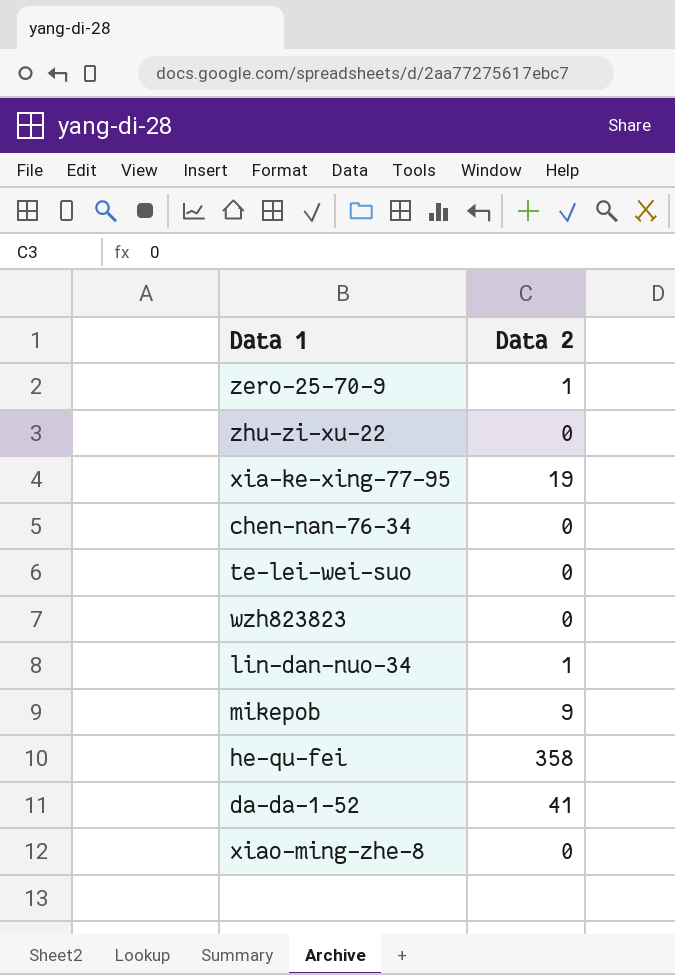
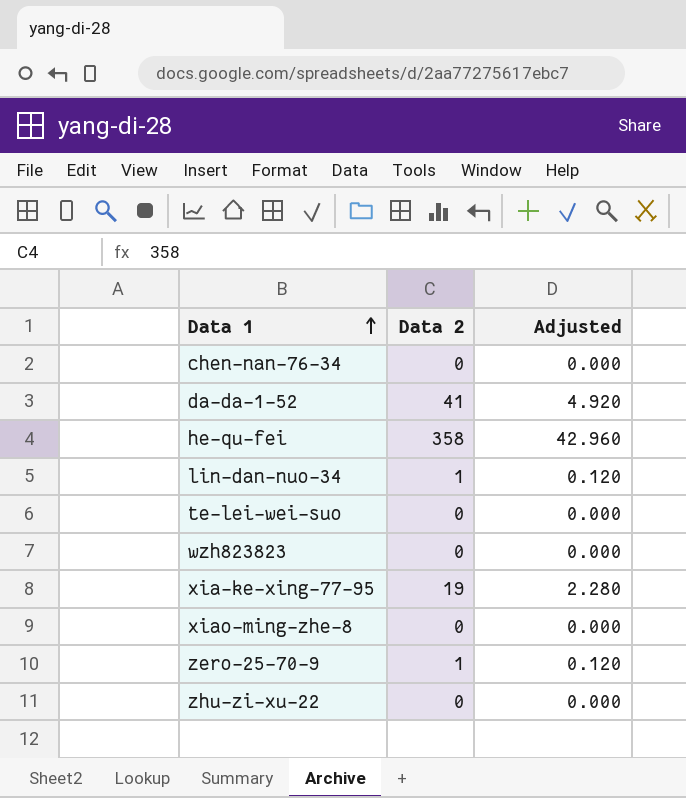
row order: none -> Data 1 ascending
column Adjusted | formula: none -> [Data 2] * 0.12
row mikepob: 9 -> none

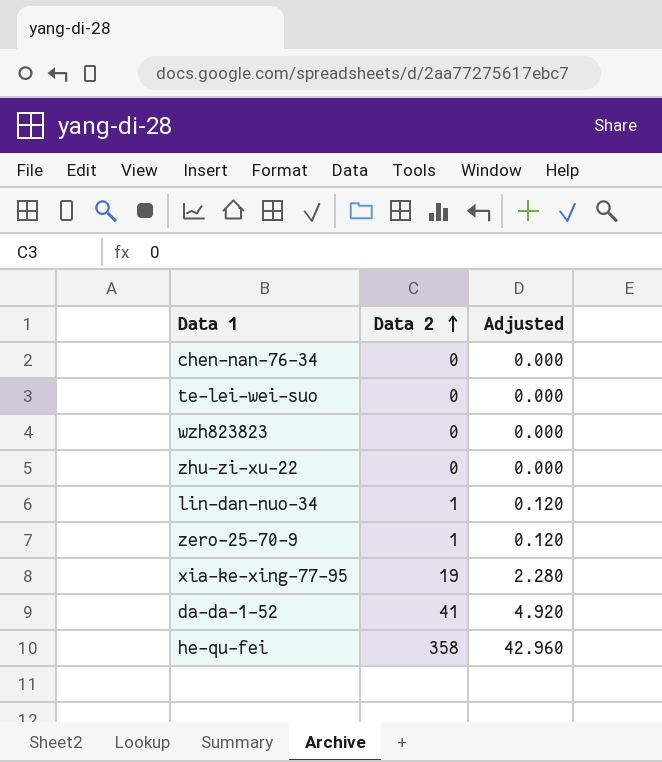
row order: Data 1 ascending -> Data 2 ascending
row xiao-ming-zhe-8: 0 | 0.000 -> none

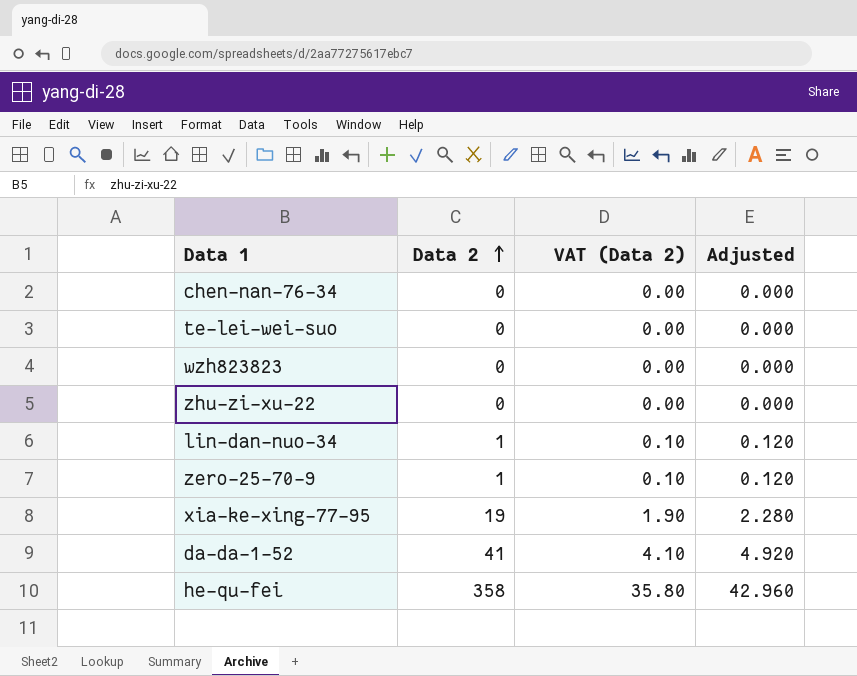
column VAT (Data 2) | formula: none -> [Data 2] * 0.1

